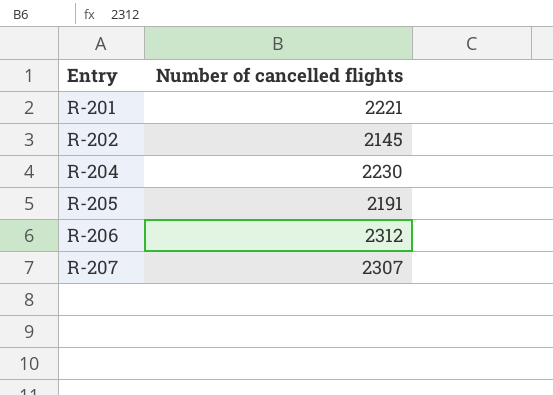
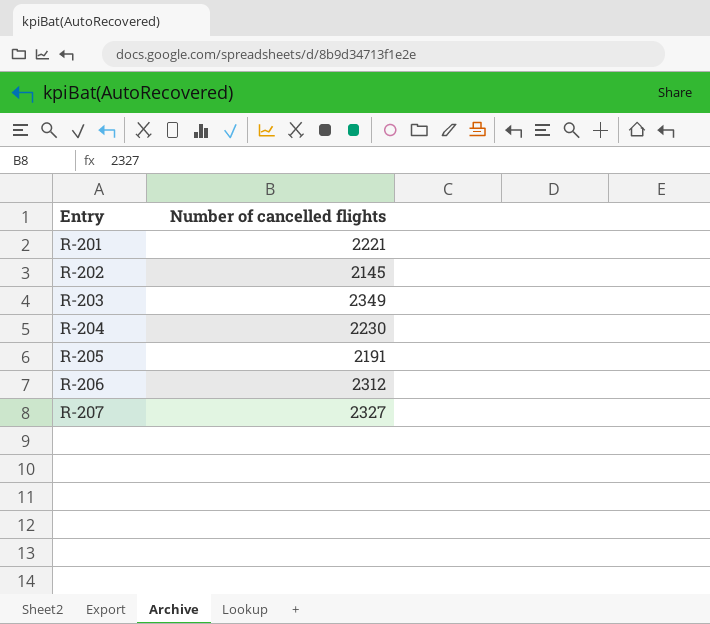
row R-203: none -> 2349
R-207 | Number of cancelled flights: 2307 -> 2327

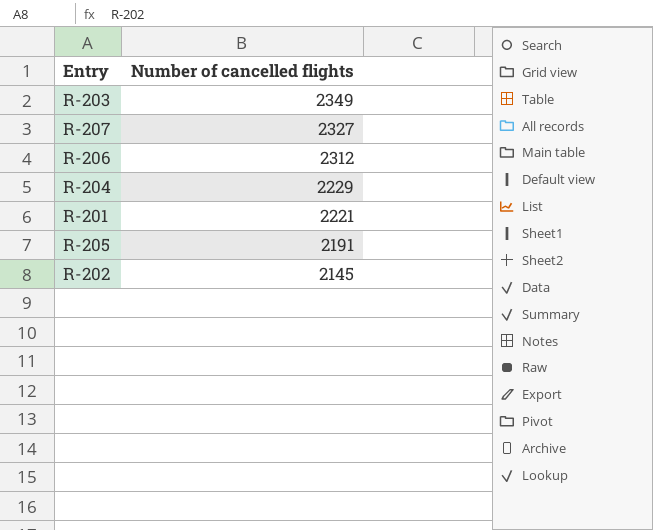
row order: Entry ascending -> Number of cancelled flights descending
R-204 | Number of cancelled flights: 2230 -> 2229

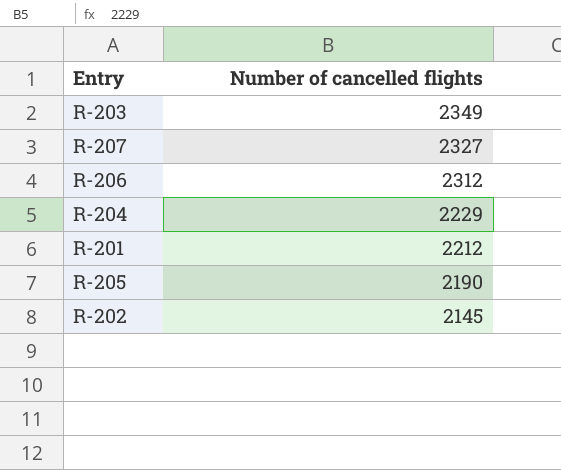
R-201 | Number of cancelled flights: 2221 -> 2212
R-205 | Number of cancelled flights: 2191 -> 2190

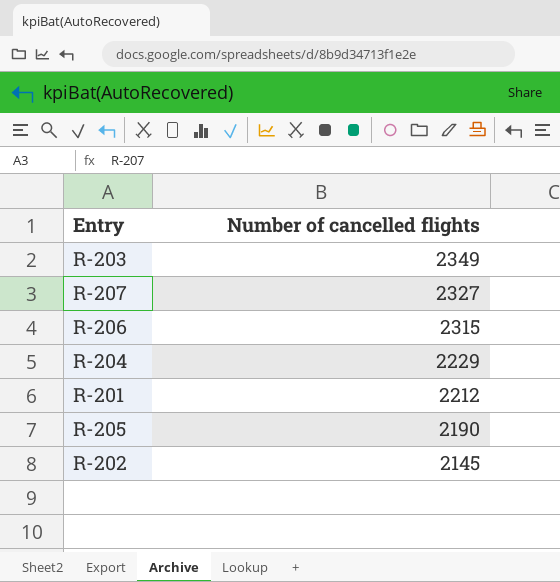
R-206 | Number of cancelled flights: 2312 -> 2315

